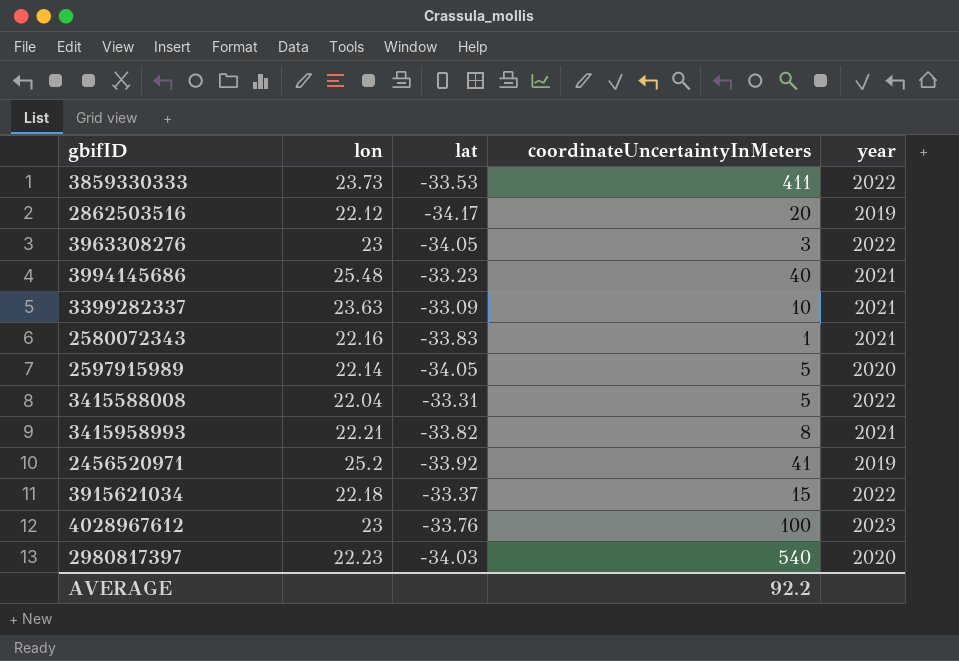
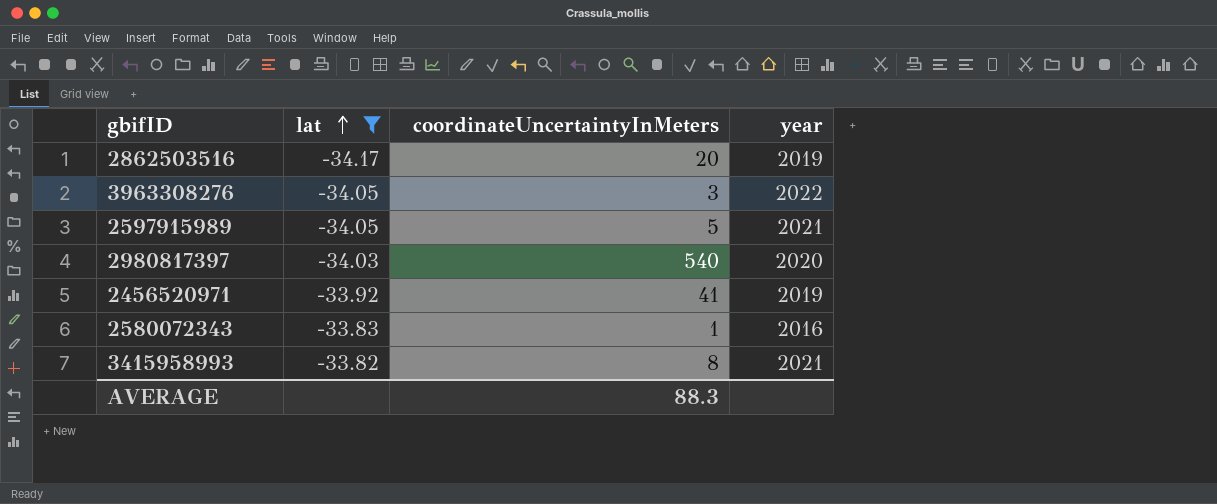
filter: none -> lat <= -33.82
row order: none -> lat ascending
column lon | position: 2 -> none
2597915989 | year: 2020 -> 2021
2580072343 | year: 2021 -> 2016
AVERAGE | coordinateUncertaintyInMeters: 92.2 -> 88.3

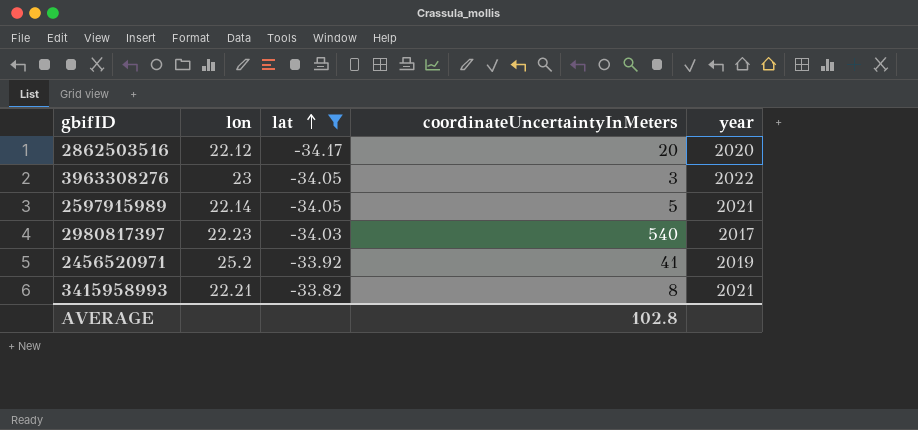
column lon | position: none -> 2
row 2580072343: -33.83 | 1 | 2016 -> none
2862503516 | year: 2019 -> 2020
2980817397 | year: 2020 -> 2017
AVERAGE | coordinateUncertaintyInMeters: 88.3 -> 102.8

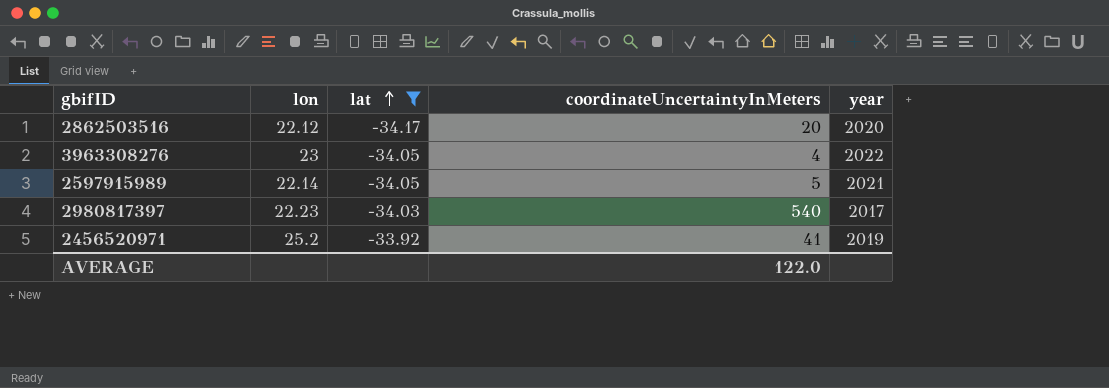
row 3415958993: 22.21 | -33.82 | 8 | 2021 -> none
3963308276 | coordinateUncertaintyInMeters: 3 -> 4
AVERAGE | coordinateUncertaintyInMeters: 102.8 -> 122.0

